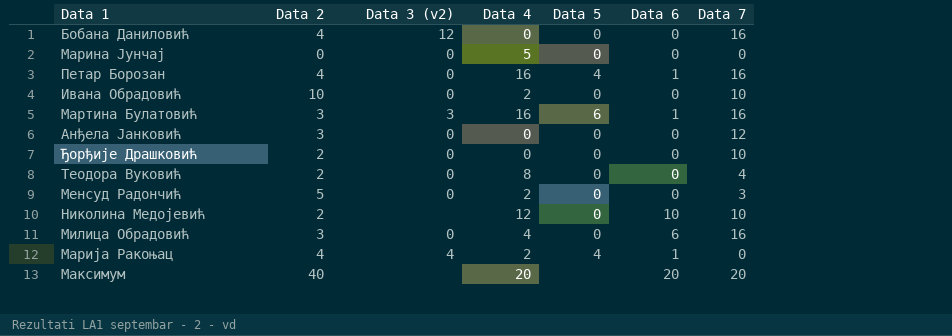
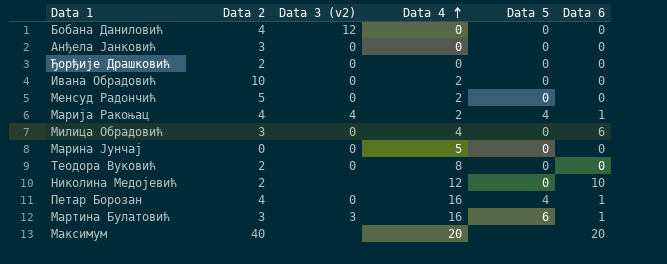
row order: none -> Data 4 ascending
column Data 7 | position: 7 -> none

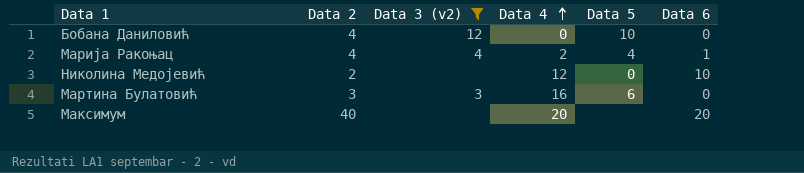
filter: none -> Data 3 (v2) != 0
Бобана Даниловић | Data 5: 0 -> 10
Мартина Булатовић | Data 6: 1 -> 0

